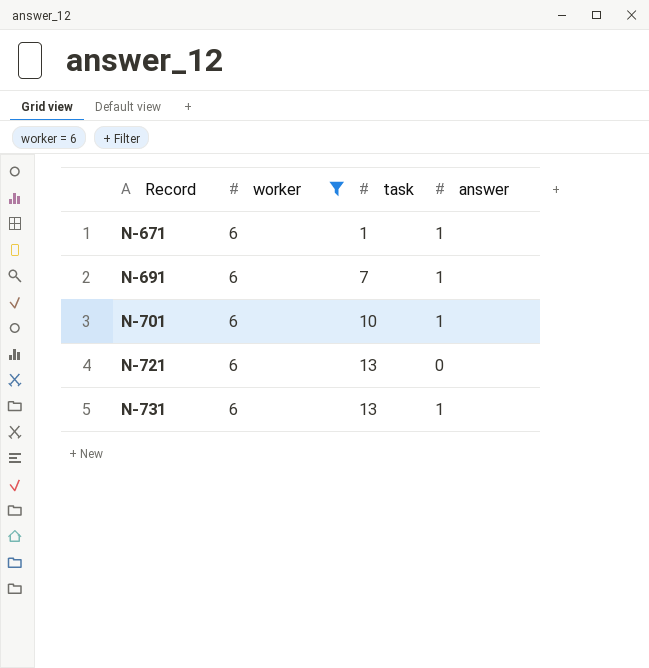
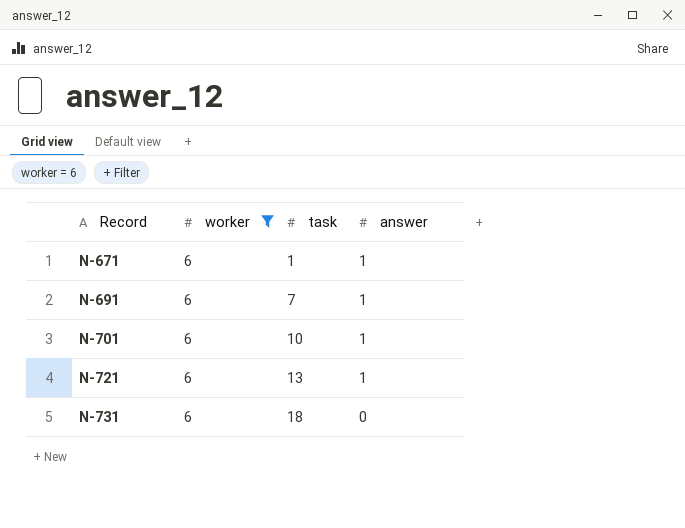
N-721 | answer: 0 -> 1
N-731 | task: 13 -> 18
N-731 | answer: 1 -> 0

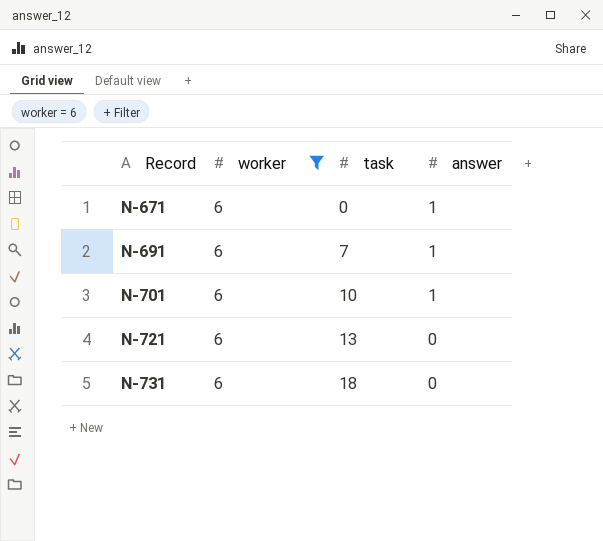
N-671 | task: 1 -> 0
N-721 | answer: 1 -> 0

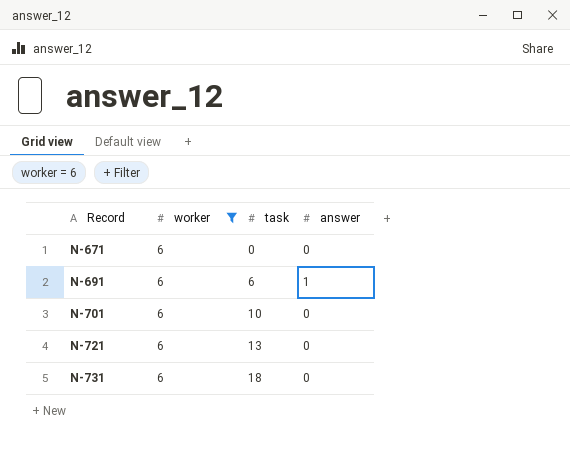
N-671 | answer: 1 -> 0
N-691 | task: 7 -> 6
N-701 | answer: 1 -> 0

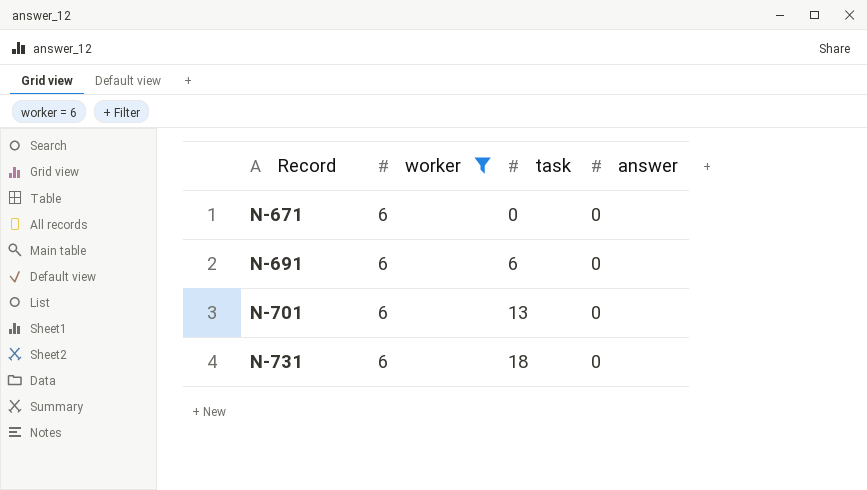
row N-721: 6 | 13 | 0 -> none
N-691 | answer: 1 -> 0
N-701 | task: 10 -> 13

